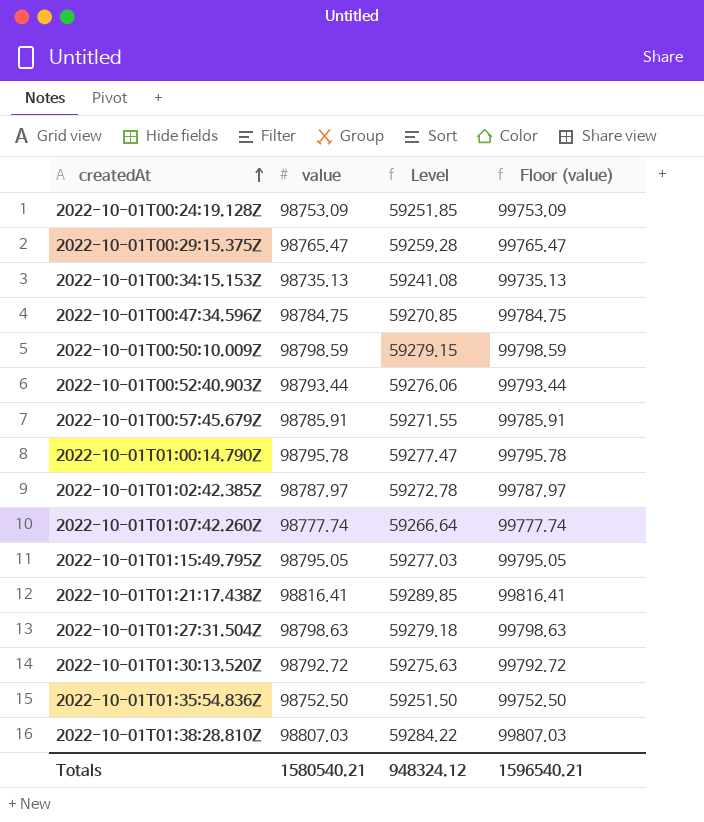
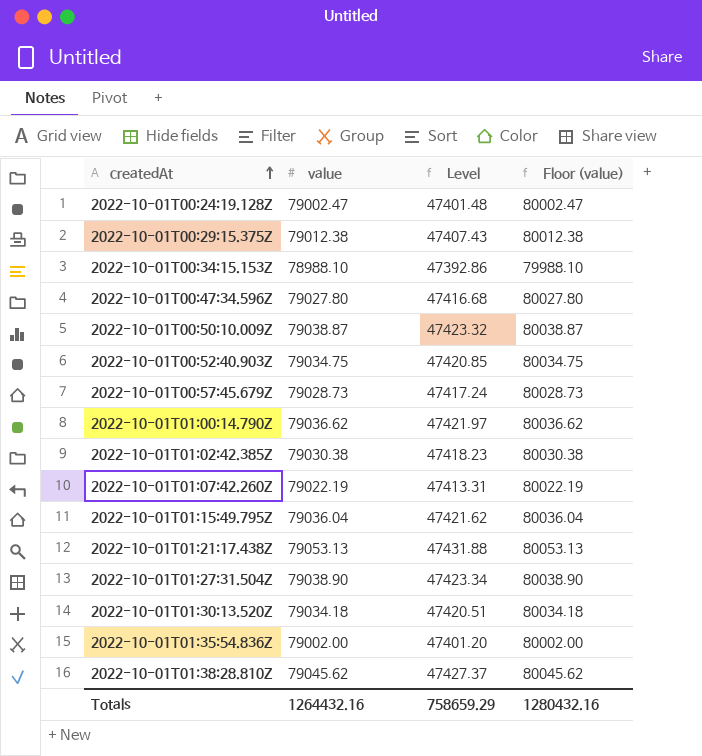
2022-10-01T00:24:19.128Z | value: 98753.09 -> 79002.47
2022-10-01T00:24:19.128Z | Level: 59251.85 -> 47401.48
2022-10-01T00:24:19.128Z | Floor (value): 99753.09 -> 80002.47
2022-10-01T00:29:15.375Z | value: 98765.47 -> 79012.38
2022-10-01T00:29:15.375Z | Level: 59259.28 -> 47407.43
2022-10-01T00:29:15.375Z | Floor (value): 99765.47 -> 80012.38
2022-10-01T00:34:15.153Z | value: 98735.13 -> 78988.10
2022-10-01T00:34:15.153Z | Level: 59241.08 -> 47392.86
2022-10-01T00:34:15.153Z | Floor (value): 99735.13 -> 79988.10
2022-10-01T00:47:34.596Z | value: 98784.75 -> 79027.80
2022-10-01T00:47:34.596Z | Level: 59270.85 -> 47416.68
2022-10-01T00:47:34.596Z | Floor (value): 99784.75 -> 80027.80
2022-10-01T00:50:10.009Z | value: 98798.59 -> 79038.87
2022-10-01T00:50:10.009Z | Level: 59279.15 -> 47423.32
2022-10-01T00:50:10.009Z | Floor (value): 99798.59 -> 80038.87
2022-10-01T00:52:40.903Z | value: 98793.44 -> 79034.75
2022-10-01T00:52:40.903Z | Level: 59276.06 -> 47420.85
2022-10-01T00:52:40.903Z | Floor (value): 99793.44 -> 80034.75
2022-10-01T00:57:45.679Z | value: 98785.91 -> 79028.73
2022-10-01T00:57:45.679Z | Level: 59271.55 -> 47417.24
2022-10-01T00:57:45.679Z | Floor (value): 99785.91 -> 80028.73
2022-10-01T01:00:14.790Z | value: 98795.78 -> 79036.62
2022-10-01T01:00:14.790Z | Level: 59277.47 -> 47421.97
2022-10-01T01:00:14.790Z | Floor (value): 99795.78 -> 80036.62
2022-10-01T01:02:42.385Z | value: 98787.97 -> 79030.38
2022-10-01T01:02:42.385Z | Level: 59272.78 -> 47418.23
2022-10-01T01:02:42.385Z | Floor (value): 99787.97 -> 80030.38
2022-10-01T01:07:42.260Z | value: 98777.74 -> 79022.19
2022-10-01T01:07:42.260Z | Level: 59266.64 -> 47413.31
2022-10-01T01:07:42.260Z | Floor (value): 99777.74 -> 80022.19
2022-10-01T01:15:49.795Z | value: 98795.05 -> 79036.04
2022-10-01T01:15:49.795Z | Level: 59277.03 -> 47421.62
2022-10-01T01:15:49.795Z | Floor (value): 99795.05 -> 80036.04
2022-10-01T01:21:17.438Z | value: 98816.41 -> 79053.13
2022-10-01T01:21:17.438Z | Level: 59289.85 -> 47431.88
2022-10-01T01:21:17.438Z | Floor (value): 99816.41 -> 80053.13
2022-10-01T01:27:31.504Z | value: 98798.63 -> 79038.90
2022-10-01T01:27:31.504Z | Level: 59279.18 -> 47423.34
2022-10-01T01:27:31.504Z | Floor (value): 99798.63 -> 80038.90
2022-10-01T01:30:13.520Z | value: 98792.72 -> 79034.18
2022-10-01T01:30:13.520Z | Level: 59275.63 -> 47420.51
2022-10-01T01:30:13.520Z | Floor (value): 99792.72 -> 80034.18
2022-10-01T01:35:54.836Z | value: 98752.50 -> 79002.00
2022-10-01T01:35:54.836Z | Level: 59251.50 -> 47401.20
2022-10-01T01:35:54.836Z | Floor (value): 99752.50 -> 80002.00
2022-10-01T01:38:28.810Z | value: 98807.03 -> 79045.62
2022-10-01T01:38:28.810Z | Level: 59284.22 -> 47427.37
2022-10-01T01:38:28.810Z | Floor (value): 99807.03 -> 80045.62
Totals | value: 1580540.21 -> 1264432.16
Totals | Level: 948324.12 -> 758659.29
Totals | Floor (value): 1596540.21 -> 1280432.16

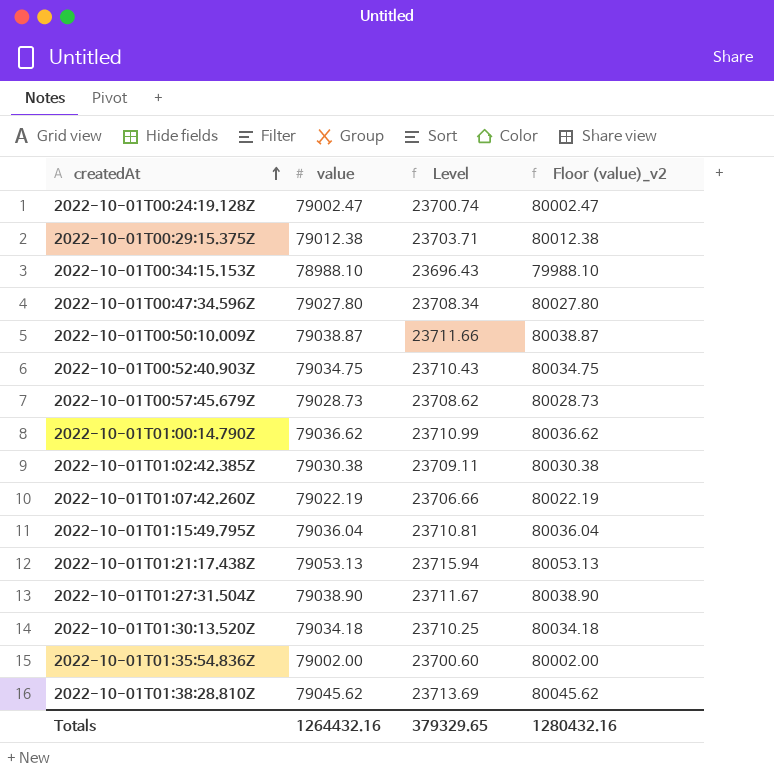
column Level | formula: [value] * 0.6 -> [value] * 0.3
column name: Floor (value) -> Floor (value)_v2
Totals | Level: 758659.29 -> 379329.65

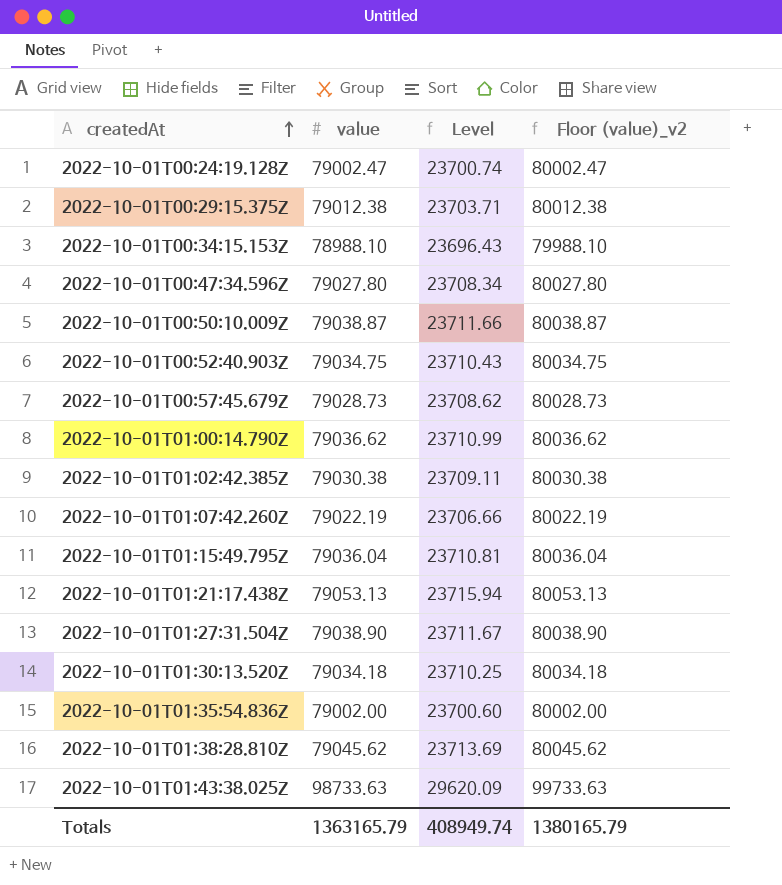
row 2022-10-01T01:43:38.025Z: none -> 98733.63 | 29620.09 | 99733.63
Totals | value: 1264432.16 -> 1363165.79
Totals | Level: 379329.65 -> 408949.74
Totals | Floor (value)_v2: 1280432.16 -> 1380165.79

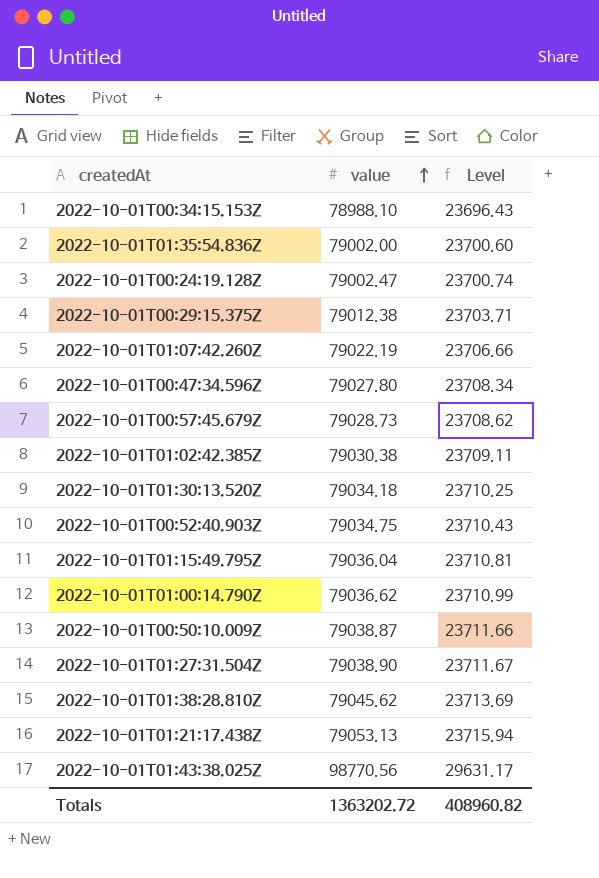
row order: createdAt ascending -> value ascending
column Floor (value)_v2 | formula: [value] + 1000 -> none
2022-10-01T01:43:38.025Z | value: 98733.63 -> 98770.56
2022-10-01T01:43:38.025Z | Level: 29620.09 -> 29631.17
Totals | value: 1363165.79 -> 1363202.72
Totals | Level: 408949.74 -> 408960.82

